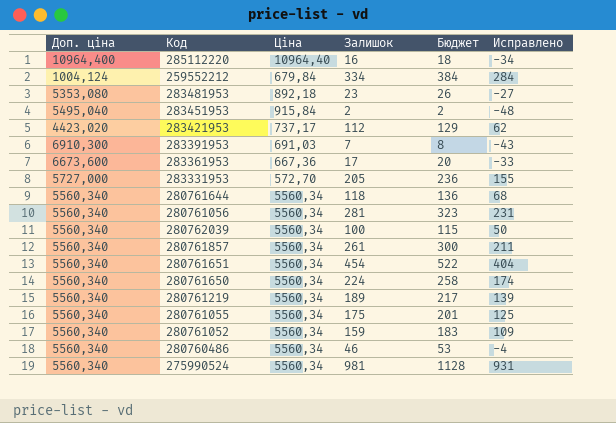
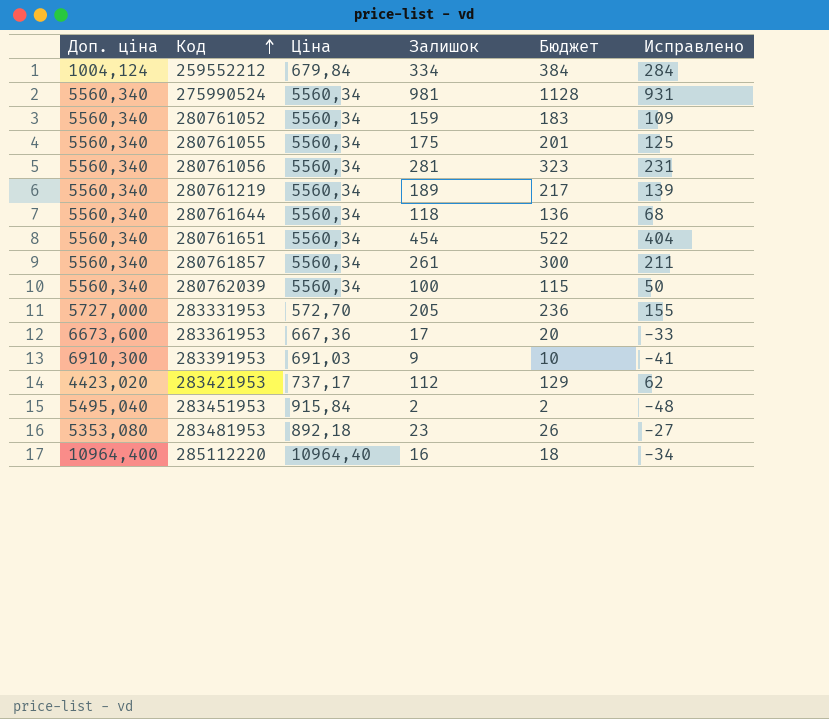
row order: none -> Код ascending
row 280761650: 5560,340 | 5560,34 | 224 | 258 | 174 -> none
row 280760486: 5560,340 | 5560,34 | 46 | 53 | -4 -> none
283391953 | Залишок: 7 -> 9
283391953 | Бюджет: 8 -> 10
283391953 | Исправлено: -43 -> -41

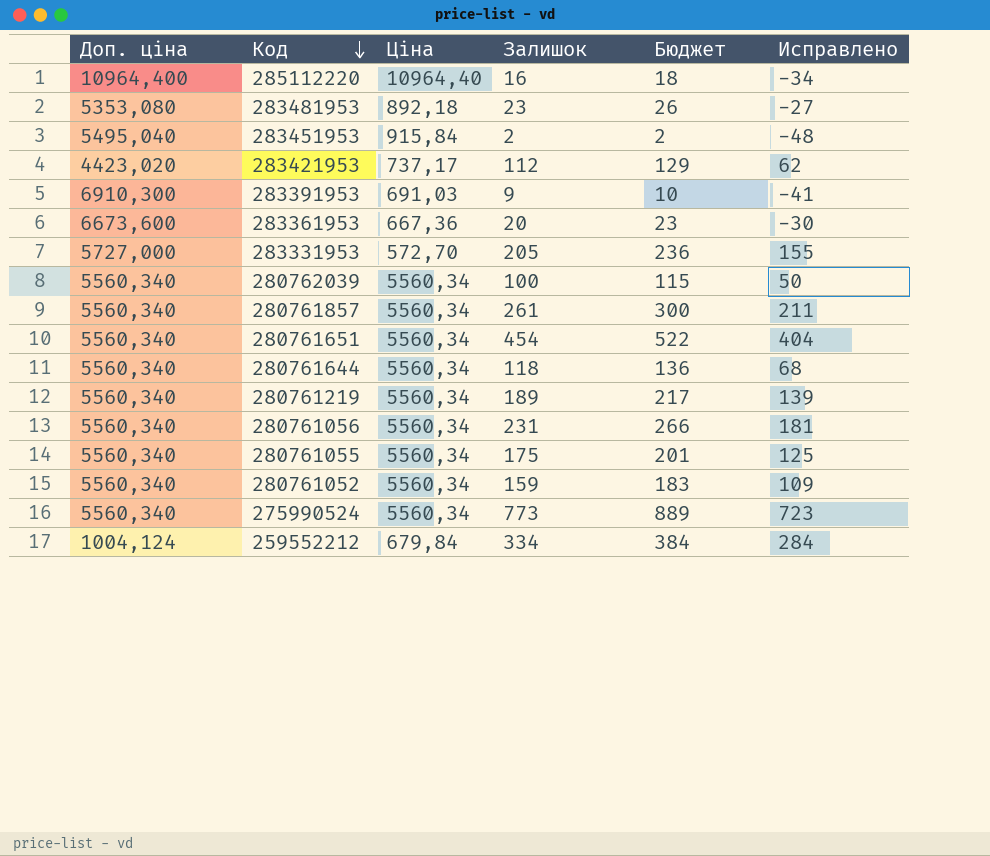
row order: Код ascending -> Код descending
283361953 | Залишок: 17 -> 20
283361953 | Бюджет: 20 -> 23
283361953 | Исправлено: -33 -> -30
280761056 | Залишок: 281 -> 231
280761056 | Бюджет: 323 -> 266
280761056 | Исправлено: 231 -> 181
275990524 | Залишок: 981 -> 773
275990524 | Бюджет: 1128 -> 889
275990524 | Исправлено: 931 -> 723

